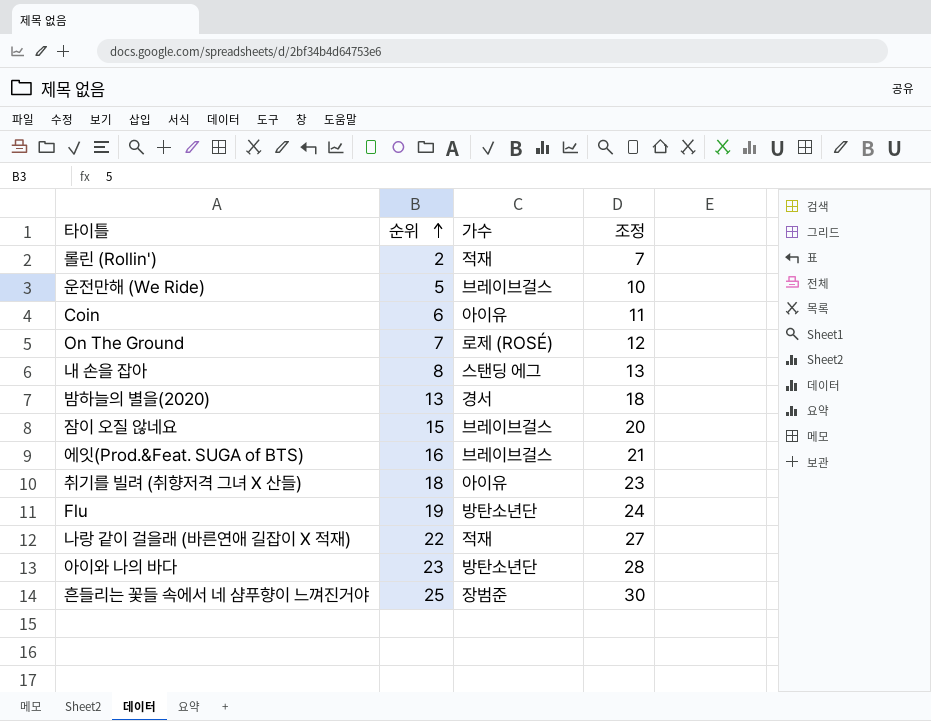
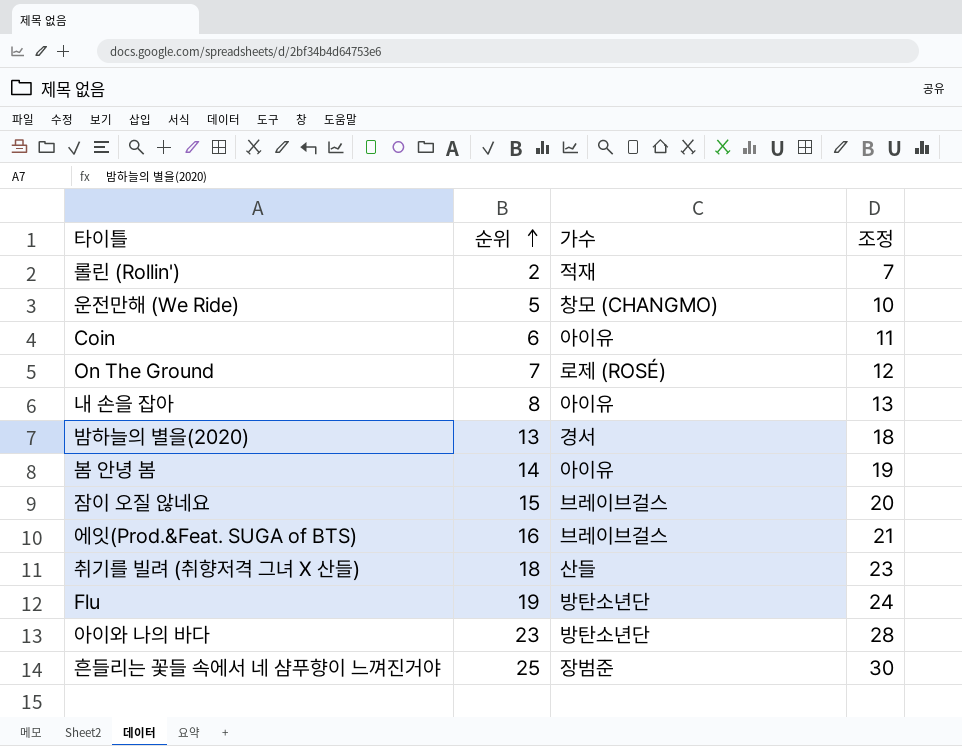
row 나랑 같이 걸을래 (바른연애 길잡이 X 적재): 22 | 적재 | 27 -> none
운전만해 (We Ride) | 가수: 브레이브걸스 -> 창모 (CHANGMO)
내 손을 잡아 | 가수: 스탠딩 에그 -> 아이유
row 봄 안녕 봄: none -> 14 | 아이유 | 19
취기를 빌려 (취향저격 그녀 X 산들) | 가수: 아이유 -> 산들

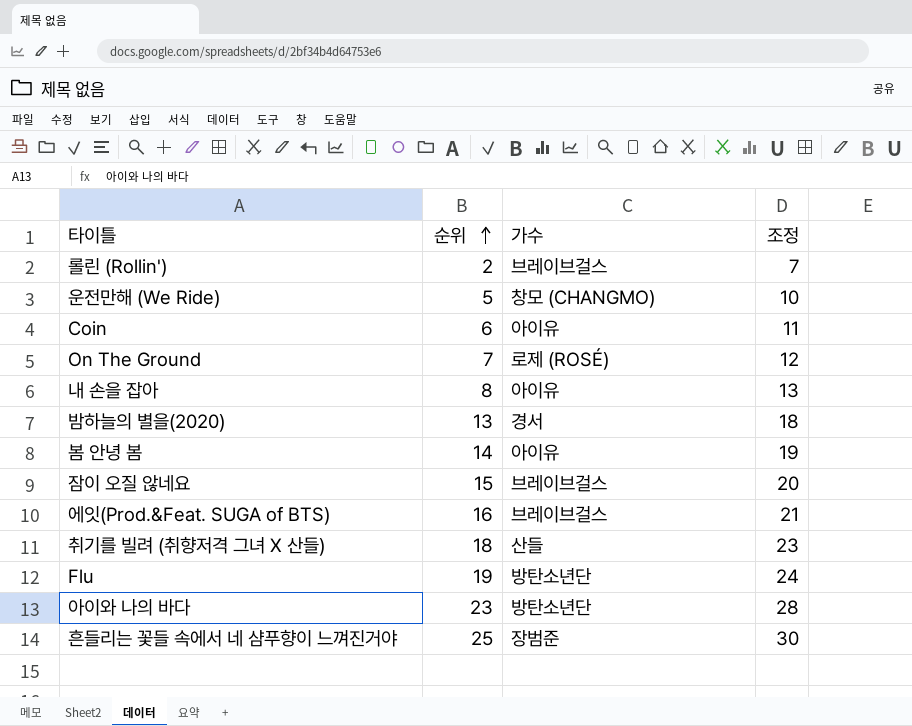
롤린 (Rollin') | 가수: 적재 -> 브레이브걸스

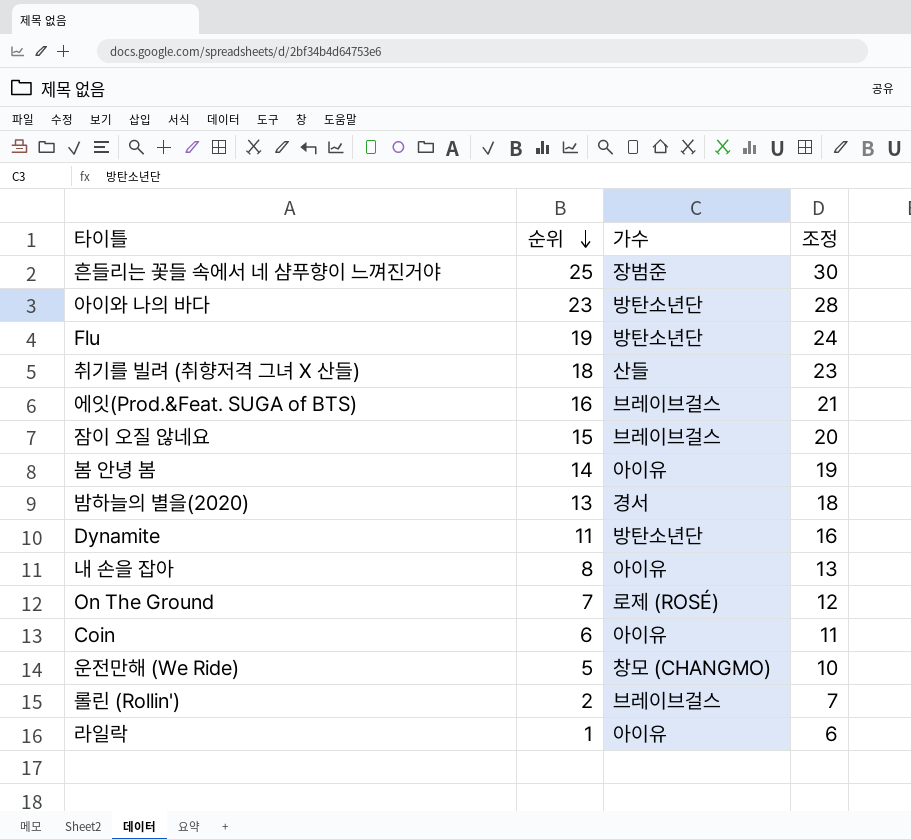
row order: 순위 ascending -> 순위 descending
row Dynamite: none -> 11 | 방탄소년단 | 16
row 라일락: none -> 1 | 아이유 | 6

